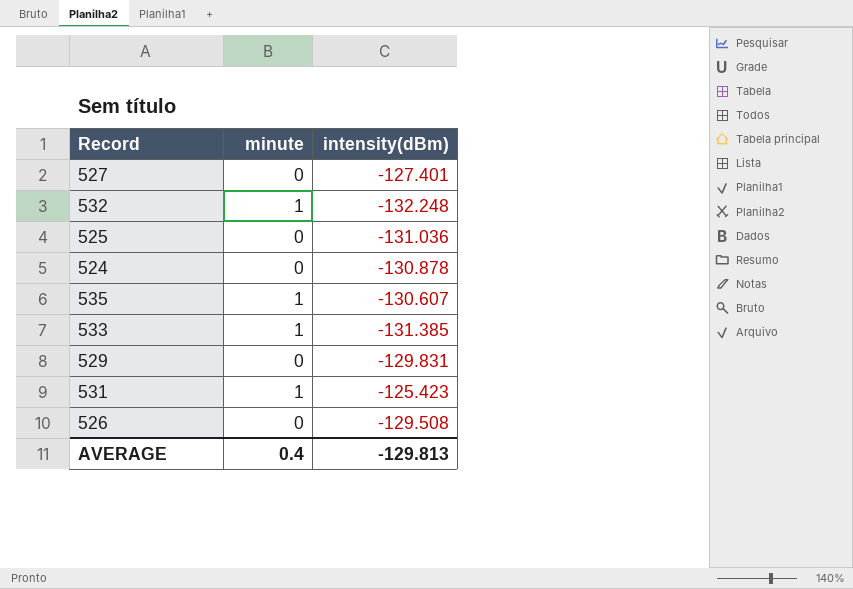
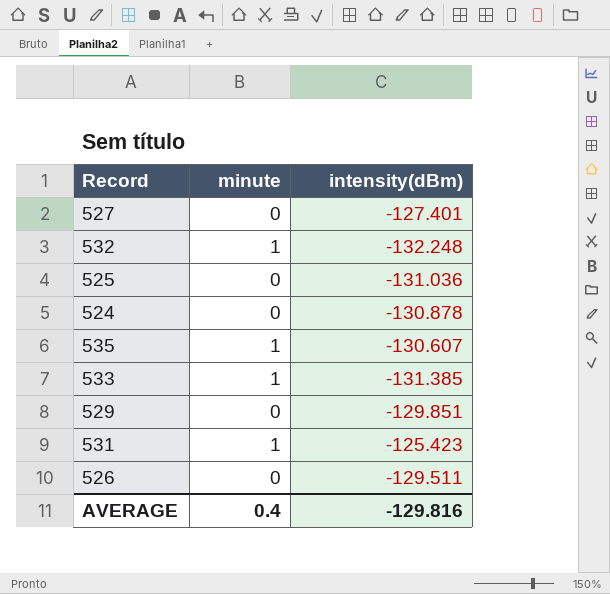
529 | intensity(dBm): -129.831 -> -129.851
526 | intensity(dBm): -129.508 -> -129.511
AVERAGE | intensity(dBm): -129.813 -> -129.816

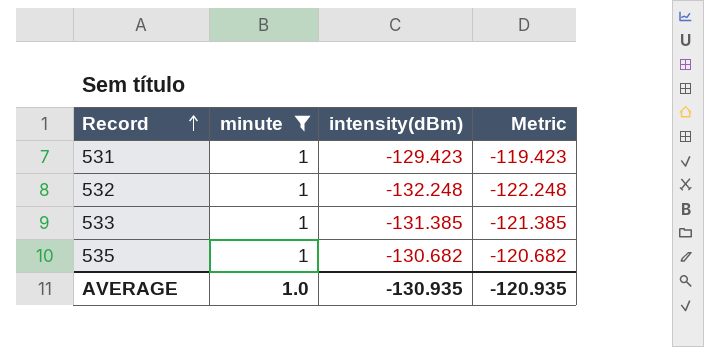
filter: none -> minute = 1
row order: none -> Record ascending
column Metric | formula: none -> [intensity(dBm)] + 10
531 | intensity(dBm): -125.423 -> -129.423
535 | intensity(dBm): -130.607 -> -130.682
AVERAGE | minute: 0.4 -> 1.0
AVERAGE | intensity(dBm): -129.816 -> -130.935

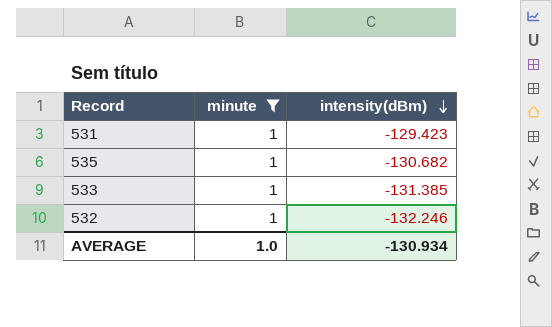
row order: Record ascending -> intensity(dBm) descending
column Metric | formula: [intensity(dBm)] + 10 -> none
532 | intensity(dBm): -132.248 -> -132.246
AVERAGE | intensity(dBm): -130.935 -> -130.934

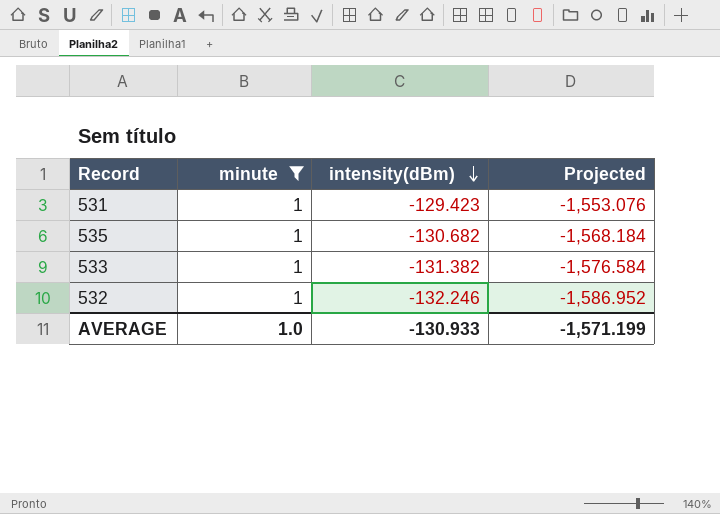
column Projected | formula: none -> [intensity(dBm)] * 12
533 | intensity(dBm): -131.385 -> -131.382
AVERAGE | intensity(dBm): -130.934 -> -130.933

